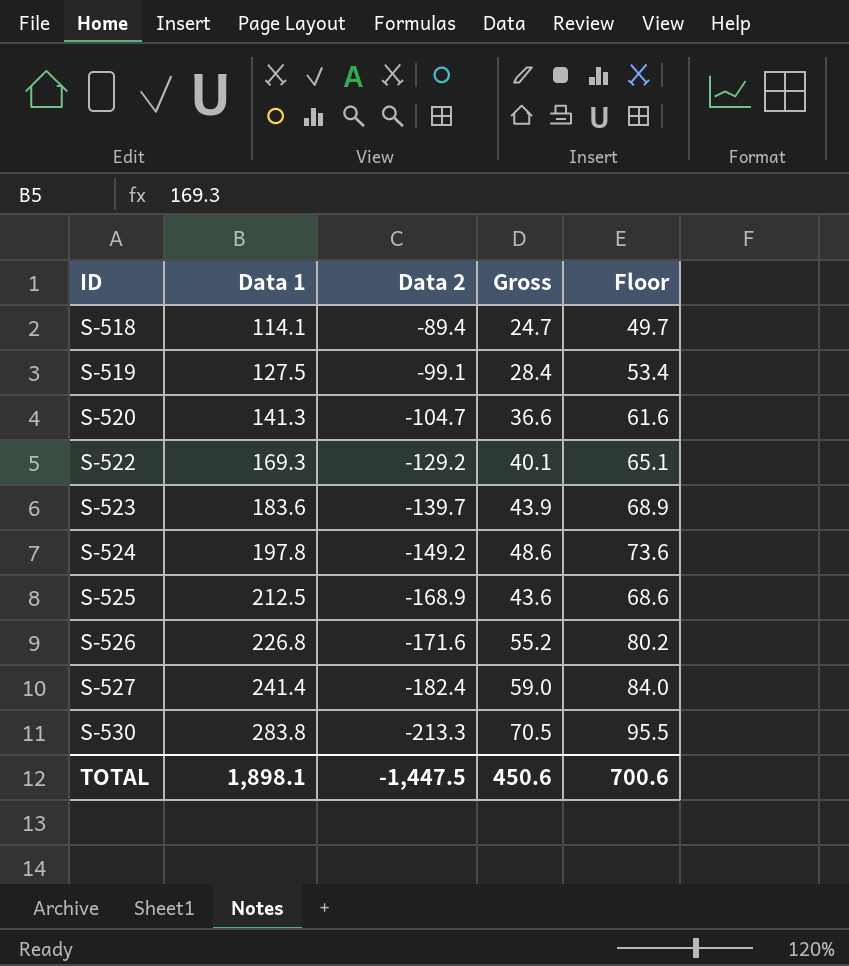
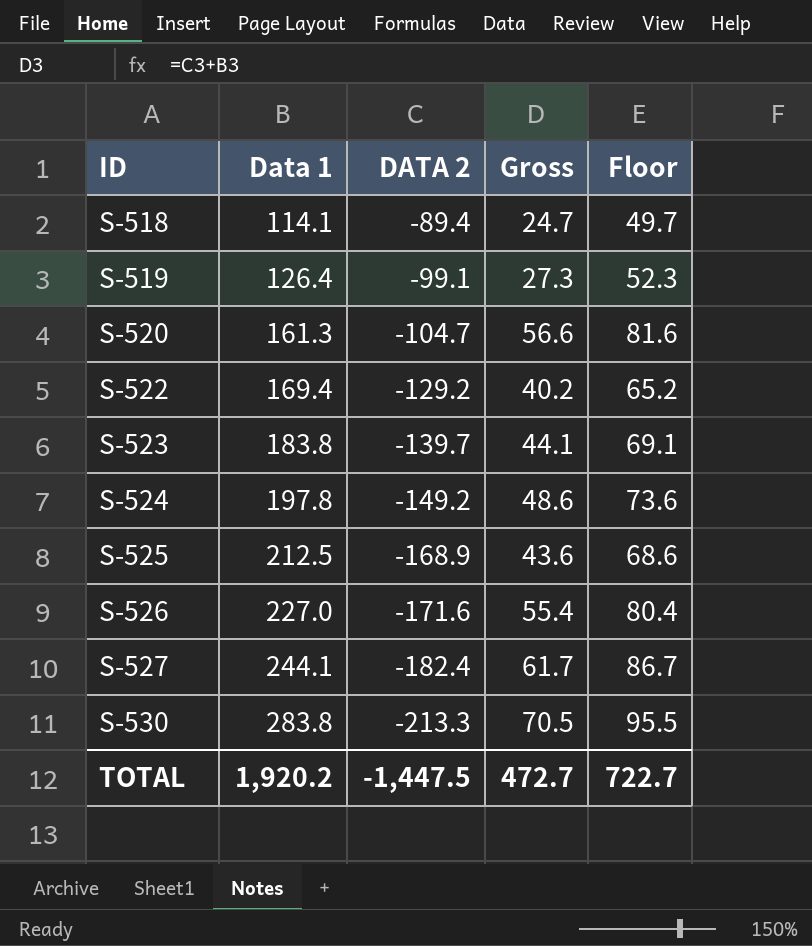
column name: Data 2 -> DATA 2
S-519 | Data 1: 127.5 -> 126.4
S-519 | Gross: 28.4 -> 27.3
S-519 | Floor: 53.4 -> 52.3
S-520 | Data 1: 141.3 -> 161.3
S-520 | Gross: 36.6 -> 56.6
S-520 | Floor: 61.6 -> 81.6
S-522 | Data 1: 169.3 -> 169.4
S-522 | Gross: 40.1 -> 40.2
S-522 | Floor: 65.1 -> 65.2
S-523 | Data 1: 183.6 -> 183.8
S-523 | Gross: 43.9 -> 44.1
S-523 | Floor: 68.9 -> 69.1
S-526 | Data 1: 226.8 -> 227.0
S-526 | Gross: 55.2 -> 55.4
S-526 | Floor: 80.2 -> 80.4
S-527 | Data 1: 241.4 -> 244.1
S-527 | Gross: 59.0 -> 61.7
S-527 | Floor: 84.0 -> 86.7
TOTAL | Data 1: 1,898.1 -> 1,920.2
TOTAL | Gross: 450.6 -> 472.7
TOTAL | Floor: 700.6 -> 722.7

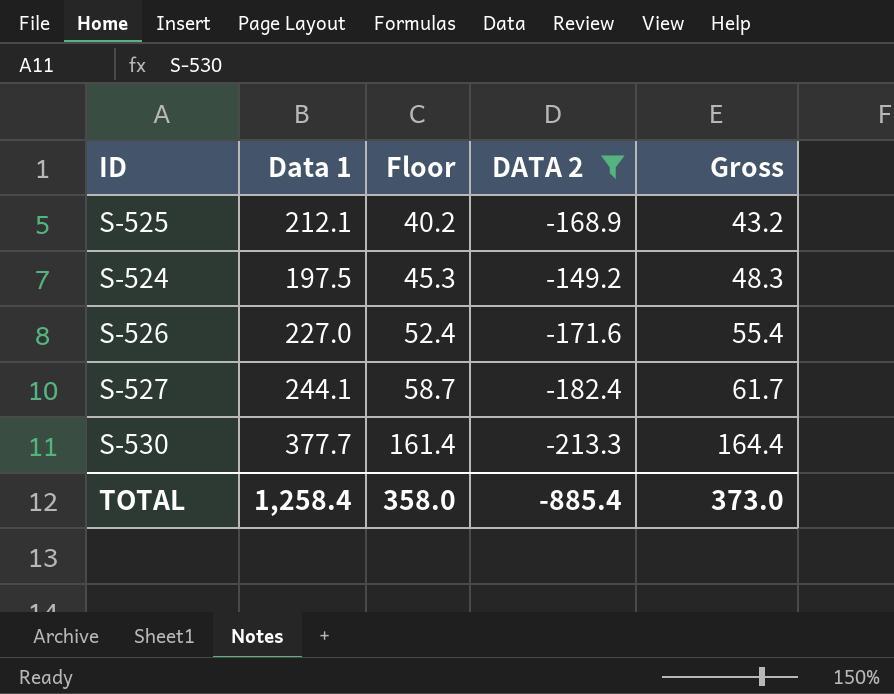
filter: none -> DATA 2 <= -149.2
row order: ID ascending -> Floor ascending
column Floor | formula: [Gross] + 25 -> [Gross] - 3
column Floor | position: 5 -> 3
S-525 | Data 1: 212.5 -> 212.1
S-525 | Gross: 43.6 -> 43.2
S-524 | Data 1: 197.8 -> 197.5
S-524 | Gross: 48.6 -> 48.3
S-530 | Data 1: 283.8 -> 377.7
S-530 | Gross: 70.5 -> 164.4
TOTAL | Data 1: 1,920.2 -> 1,258.4
TOTAL | Floor: 722.7 -> 358.0
TOTAL | DATA 2: -1,447.5 -> -885.4
TOTAL | Gross: 472.7 -> 373.0

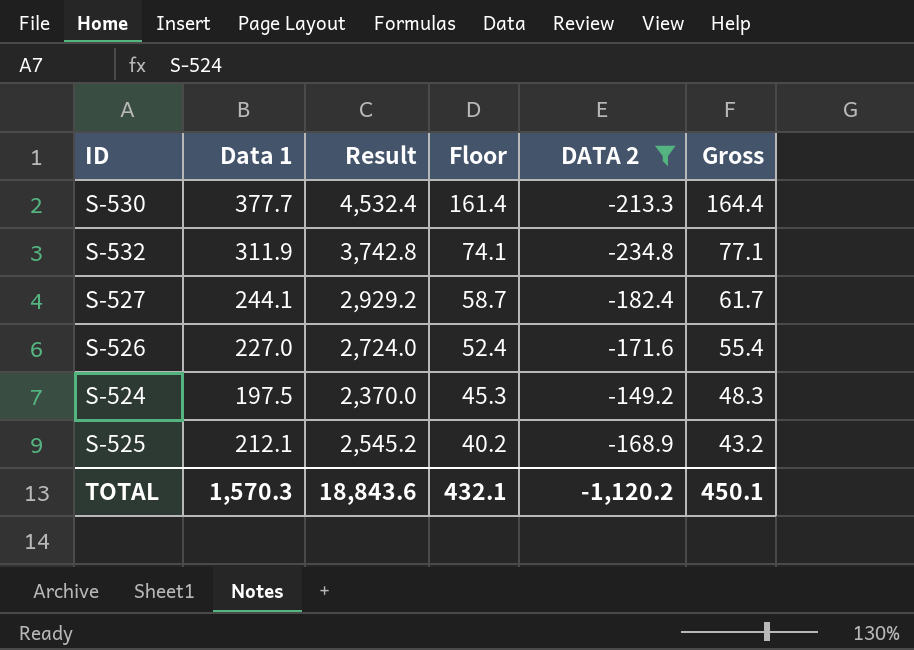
row order: Floor ascending -> Floor descending
column Result | formula: none -> [Data 1] * 12
row S-532: none -> 311.9 | 3,742.8 | 74.1 | -234.8 | 77.1
TOTAL | Data 1: 1,258.4 -> 1,570.3
TOTAL | Floor: 358.0 -> 432.1
TOTAL | DATA 2: -885.4 -> -1,120.2
TOTAL | Gross: 373.0 -> 450.1

